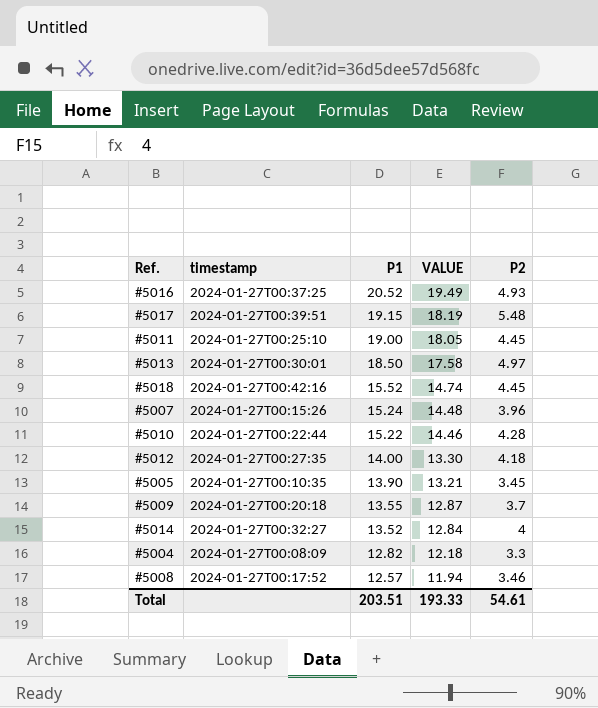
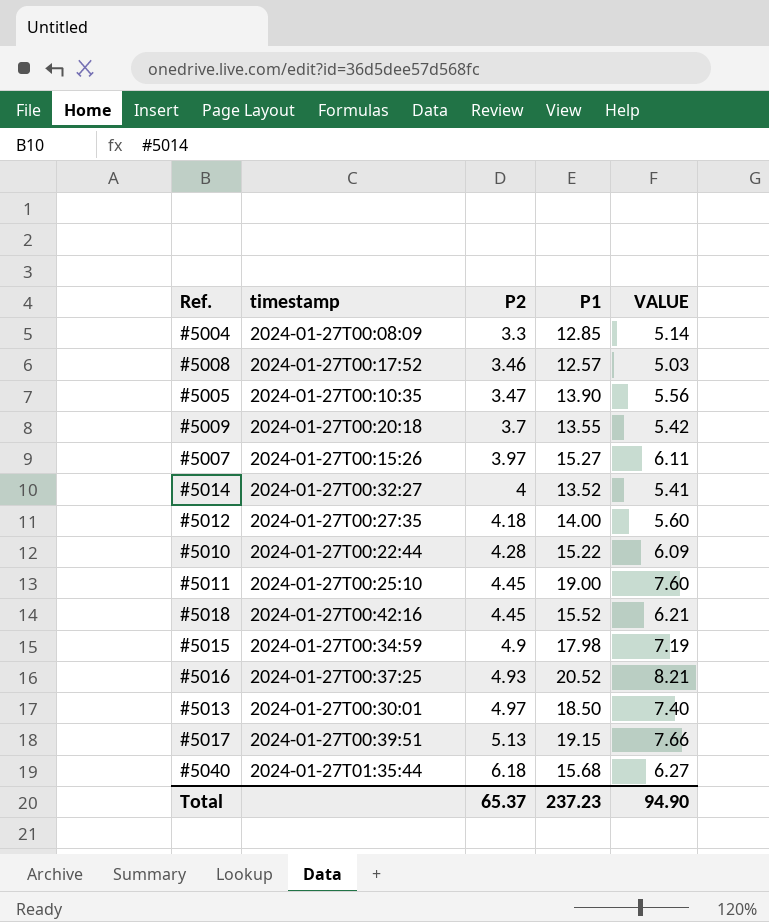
row order: P1 descending -> P2 ascending
column P2 | position: 5 -> 3
column VALUE | formula: [P1] * 0.95 -> [P1] * 0.4
#5004 | P1: 12.82 -> 12.85
#5005 | P2: 3.45 -> 3.47
#5007 | P2: 3.96 -> 3.97
#5007 | P1: 15.24 -> 15.27
row #5015: none -> 2024-01-27T00:34:59 | 4.9 | 17.98 | 7.19
#5017 | P2: 5.48 -> 5.13
row #5040: none -> 2024-01-27T01:35:44 | 6.18 | 15.68 | 6.27
Total | P2: 54.61 -> 65.37
Total | P1: 203.51 -> 237.23
Total | VALUE: 193.33 -> 94.90

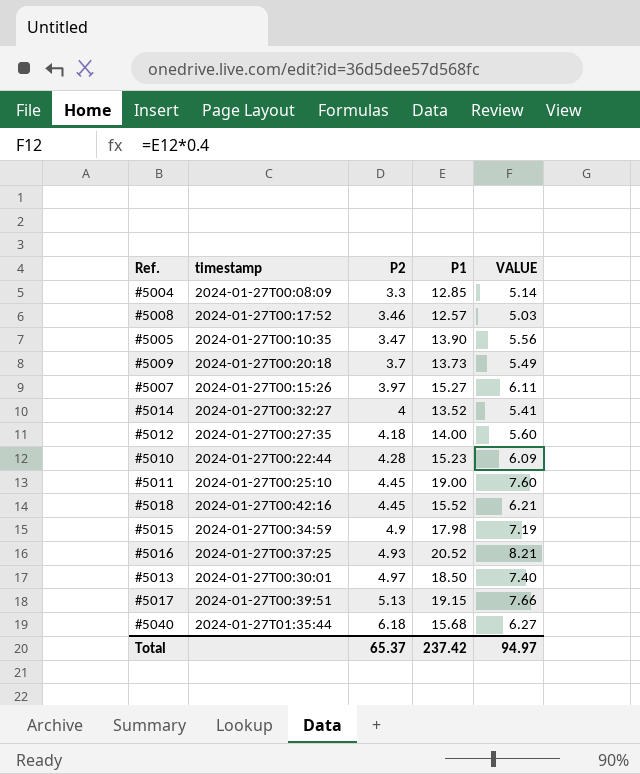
#5009 | P1: 13.55 -> 13.73
#5009 | VALUE: 5.42 -> 5.49
#5010 | P1: 15.22 -> 15.23
Total | P1: 237.23 -> 237.42
Total | VALUE: 94.90 -> 94.97

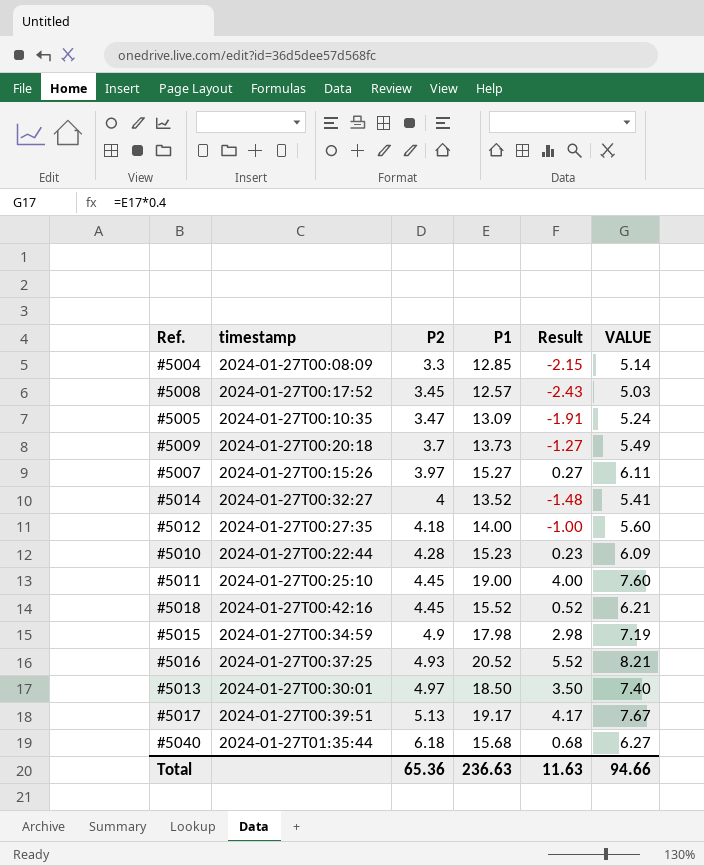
column Result | formula: none -> [P1] - 15
#5008 | P2: 3.46 -> 3.45
#5005 | P1: 13.90 -> 13.09
#5005 | VALUE: 5.56 -> 5.24
#5017 | P1: 19.15 -> 19.17
#5017 | VALUE: 7.66 -> 7.67
Total | P2: 65.37 -> 65.36
Total | P1: 237.42 -> 236.63
Total | VALUE: 94.97 -> 94.66

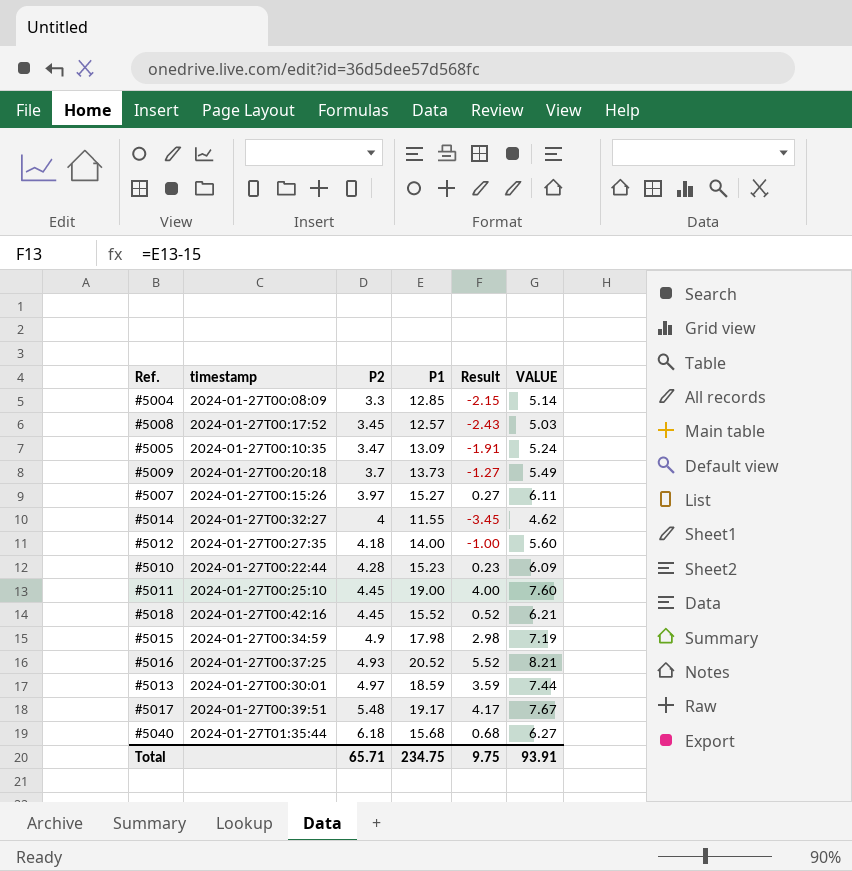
#5014 | P1: 13.52 -> 11.55
#5014 | Result: -1.48 -> -3.45
#5014 | VALUE: 5.41 -> 4.62
#5013 | P1: 18.50 -> 18.59
#5013 | Result: 3.50 -> 3.59
#5013 | VALUE: 7.40 -> 7.44
#5017 | P2: 5.13 -> 5.48
Total | P2: 65.36 -> 65.71
Total | P1: 236.63 -> 234.75
Total | Result: 11.63 -> 9.75
Total | VALUE: 94.66 -> 93.91

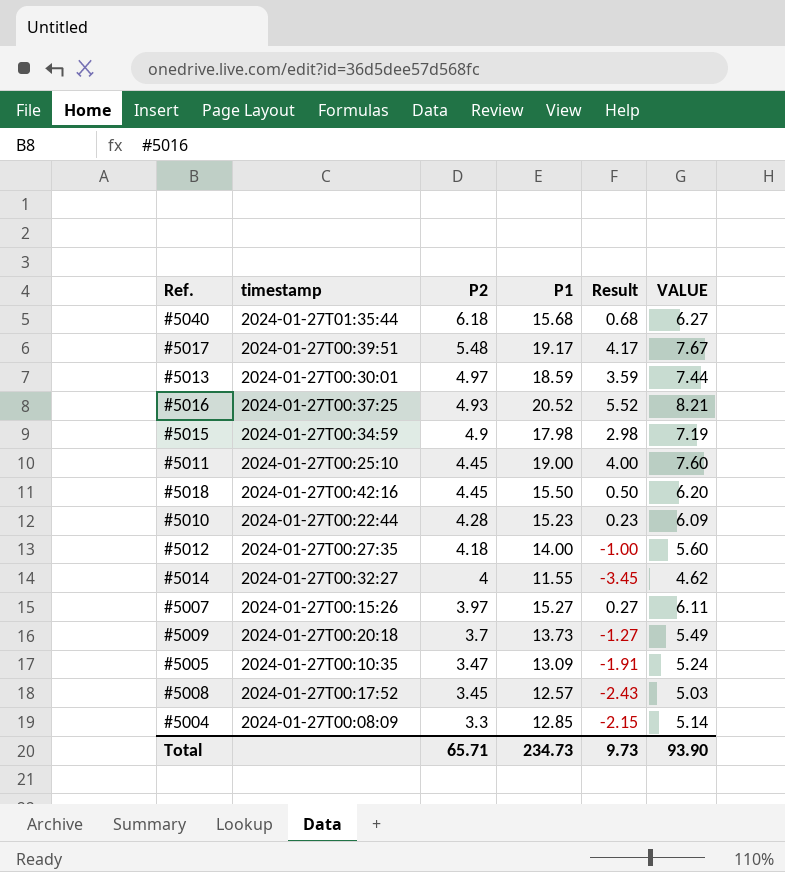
row order: P2 ascending -> P2 descending
#5018 | P1: 15.52 -> 15.50
#5018 | Result: 0.52 -> 0.50
#5018 | VALUE: 6.21 -> 6.20
Total | P1: 234.75 -> 234.73
Total | Result: 9.75 -> 9.73
Total | VALUE: 93.91 -> 93.90

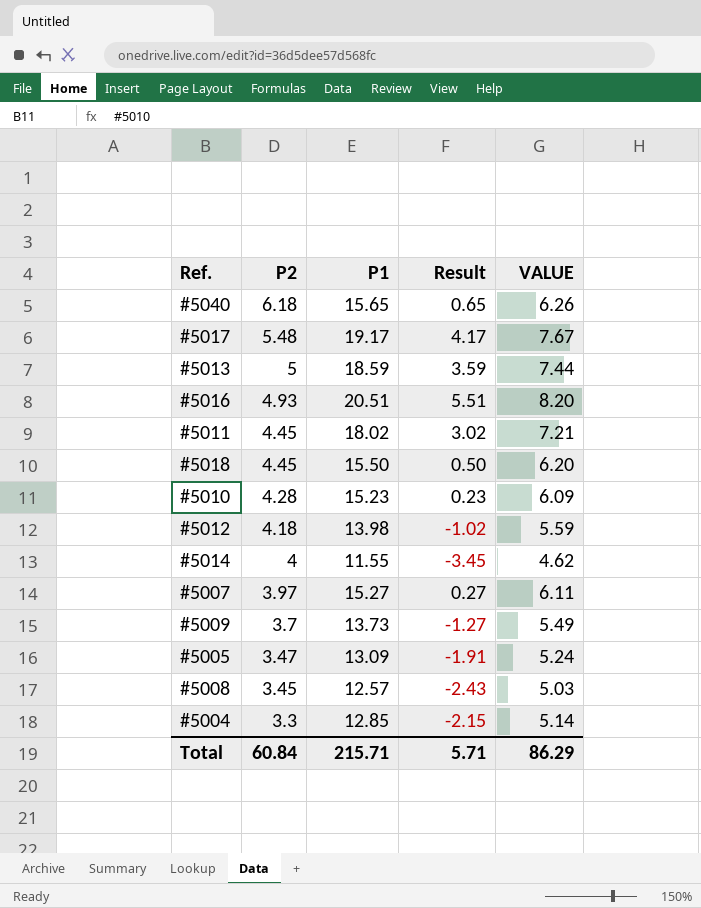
column timestamp | position: 2 -> none
row #5015: 2024-01-27T00:34:59 | 4.9 | 17.98 | 2.98 | 7.19 -> none
#5040 | P1: 15.68 -> 15.65
#5040 | Result: 0.68 -> 0.65
#5040 | VALUE: 6.27 -> 6.26
#5013 | P2: 4.97 -> 5
#5016 | P1: 20.52 -> 20.51
#5016 | Result: 5.52 -> 5.51
#5016 | VALUE: 8.21 -> 8.20
#5011 | P1: 19.00 -> 18.02
#5011 | Result: 4.00 -> 3.02
#5011 | VALUE: 7.60 -> 7.21
#5012 | P1: 14.00 -> 13.98
#5012 | Result: -1.00 -> -1.02
#5012 | VALUE: 5.60 -> 5.59
Total | P2: 65.71 -> 60.84
Total | P1: 234.73 -> 215.71
Total | Result: 9.73 -> 5.71
Total | VALUE: 93.90 -> 86.29

